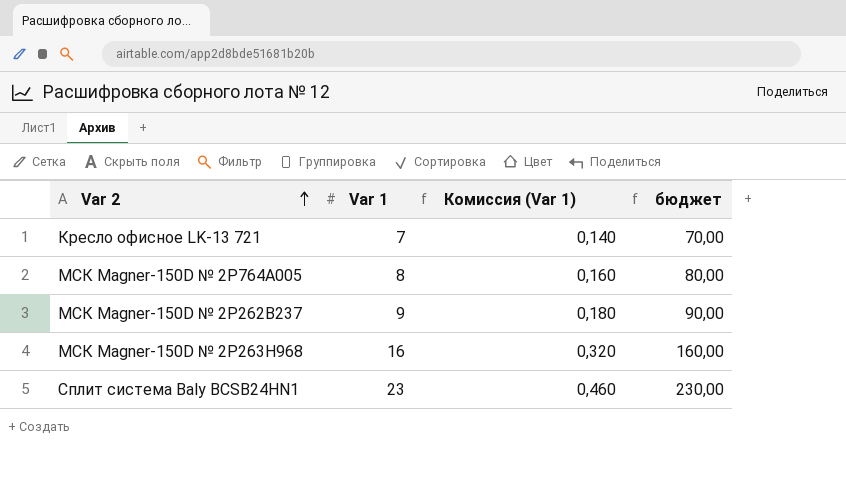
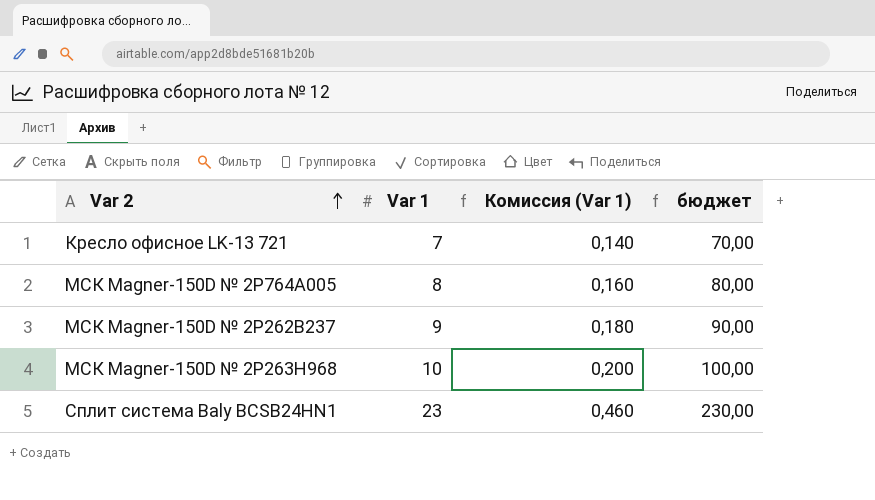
МСК Magner-150D № 2Р263Н968 | Var 1: 16 -> 10
МСК Magner-150D № 2Р263Н968 | Комиссия (Var 1): 0,320 -> 0,200
МСК Magner-150D № 2Р263Н968 | бюджет: 160,00 -> 100,00

